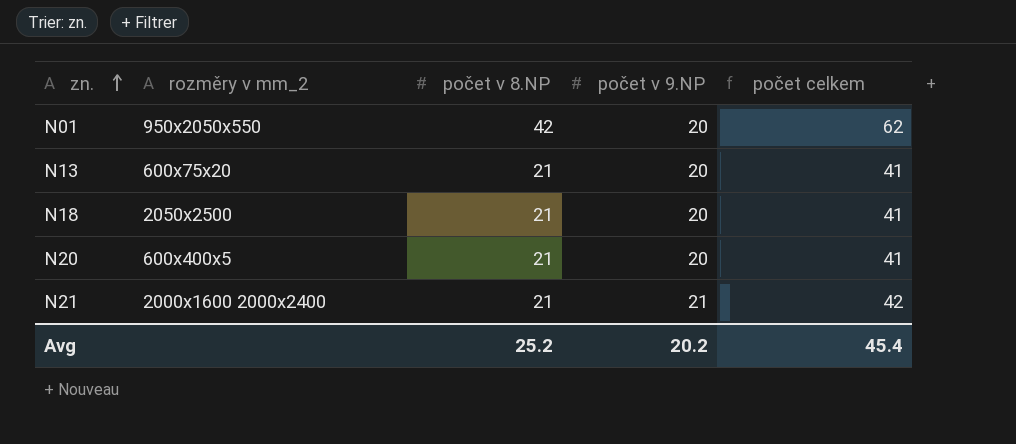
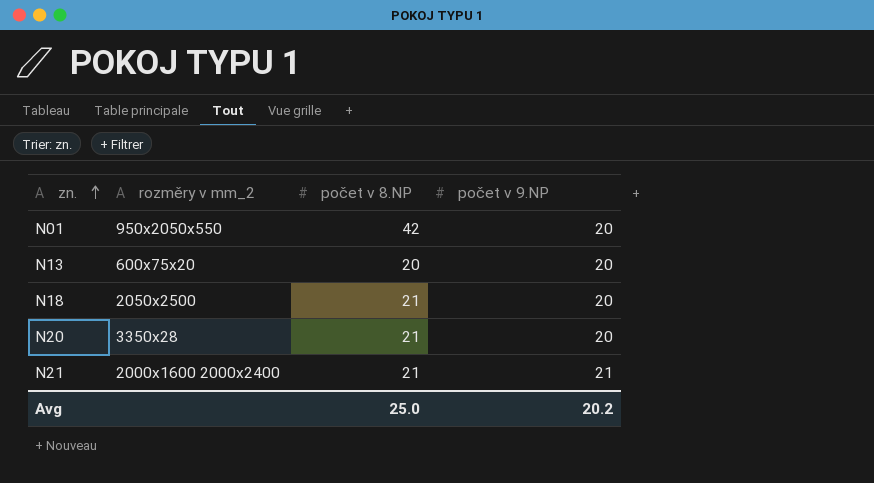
column počet celkem | formula: [počet v 8.NP] + [počet v 9.NP] -> none
N13 | počet v 8.NP: 21 -> 20
N20 | rozměry v mm_2: 600x400x5 -> 3350x28
Avg | počet v 8.NP: 25.2 -> 25.0

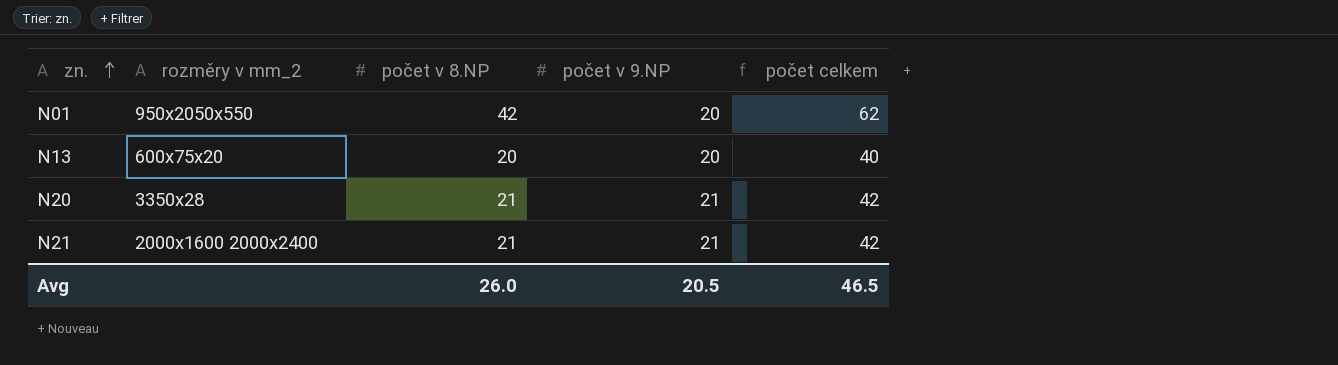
column počet celkem | formula: none -> [počet v 8.NP] + [počet v 9.NP]
row N18: 2050x2500 | 21 | 20 -> none
N20 | počet v 9.NP: 20 -> 21
Avg | počet v 8.NP: 25.0 -> 26.0
Avg | počet v 9.NP: 20.2 -> 20.5

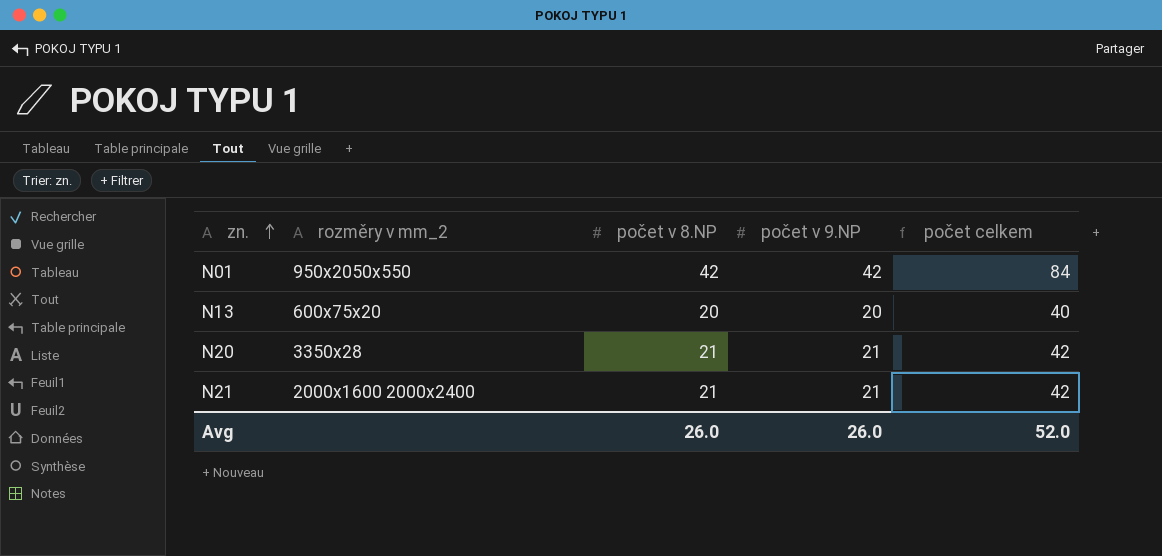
N01 | počet v 9.NP: 20 -> 42
N01 | počet celkem: 62 -> 84
Avg | počet v 9.NP: 20.5 -> 26.0
Avg | počet celkem: 46.5 -> 52.0

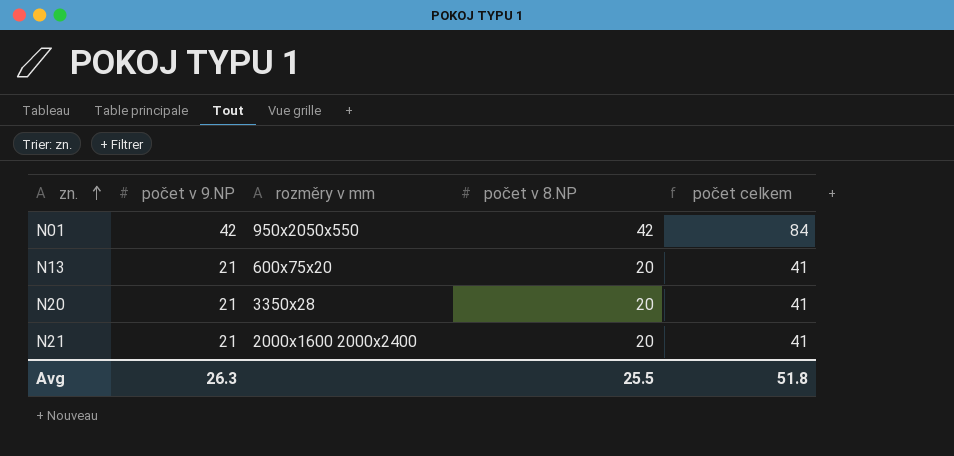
column počet v 9.NP | position: 4 -> 2
column name: rozměry v mm_2 -> rozměry v mm
N13 | počet v 9.NP: 20 -> 21
N13 | počet celkem: 40 -> 41
N20 | počet v 8.NP: 21 -> 20
N20 | počet celkem: 42 -> 41
N21 | počet v 8.NP: 21 -> 20
N21 | počet celkem: 42 -> 41
Avg | počet v 9.NP: 26.0 -> 26.3
Avg | počet v 8.NP: 26.0 -> 25.5
Avg | počet celkem: 52.0 -> 51.8

